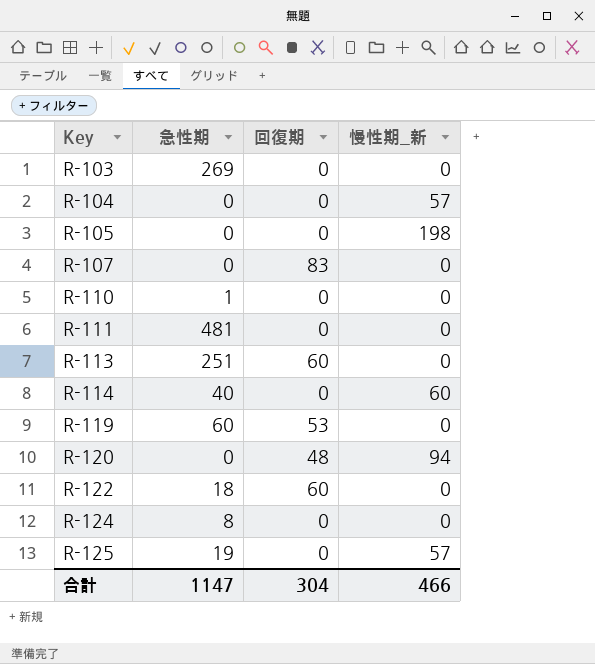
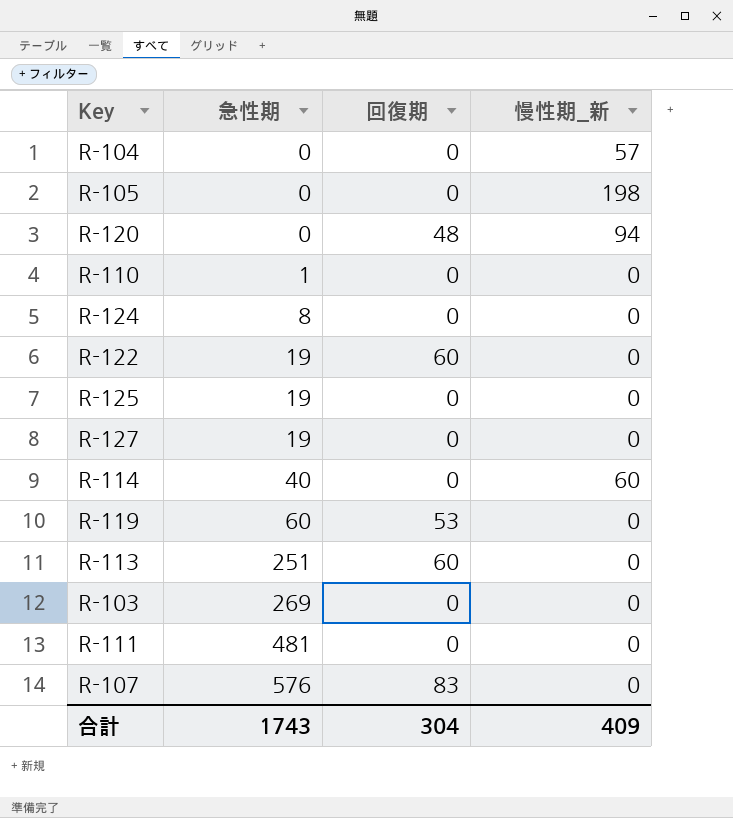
row order: Key ascending -> 急性期 ascending
R-122 | 急性期: 18 -> 19
R-125 | 慢性期_新: 57 -> 0
row R-127: none -> 19 | 0 | 0
R-107 | 急性期: 0 -> 576
合計 | 急性期: 1147 -> 1743
合計 | 慢性期_新: 466 -> 409

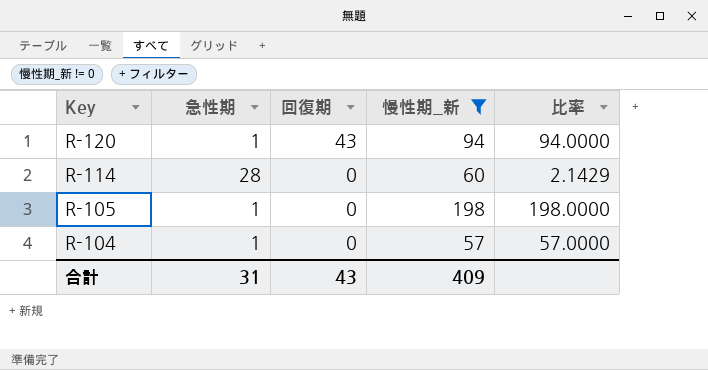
filter: none -> 慢性期_新 != 0
row order: 急性期 ascending -> Key descending
column 比率 | formula: none -> [慢性期_新] / [急性期]
R-120 | 急性期: 0 -> 1
R-120 | 回復期: 48 -> 43
R-114 | 急性期: 40 -> 28
R-105 | 急性期: 0 -> 1
R-104 | 急性期: 0 -> 1
合計 | 急性期: 1743 -> 31
合計 | 回復期: 304 -> 43

